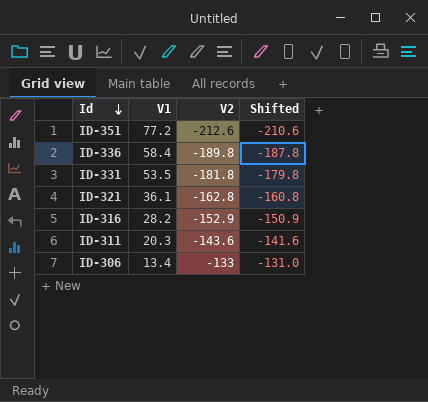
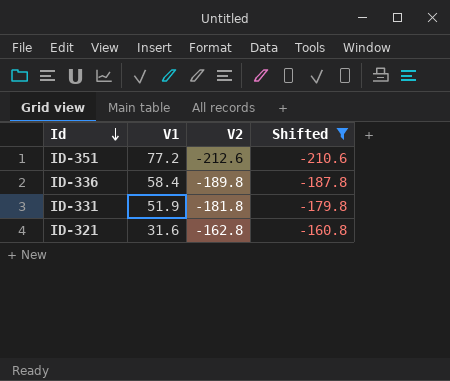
filter: none -> Shifted <= -160.8
ID-331 | V1: 53.5 -> 51.9
ID-321 | V1: 36.1 -> 31.6

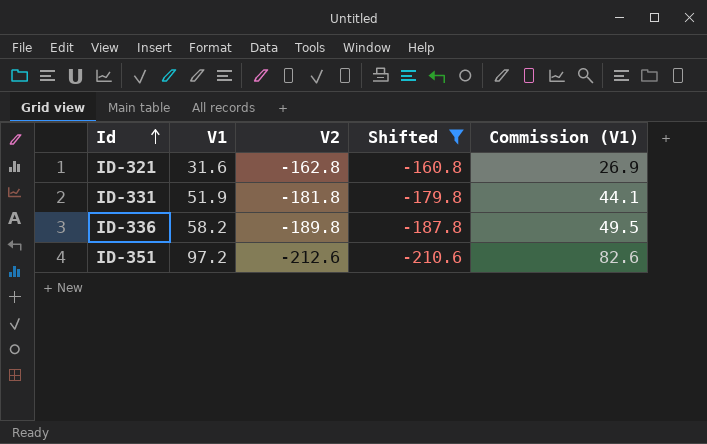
row order: Id descending -> Id ascending
column Commission (V1) | formula: none -> [V1] * 0.85
ID-336 | V1: 58.4 -> 58.2
ID-351 | V1: 77.2 -> 97.2

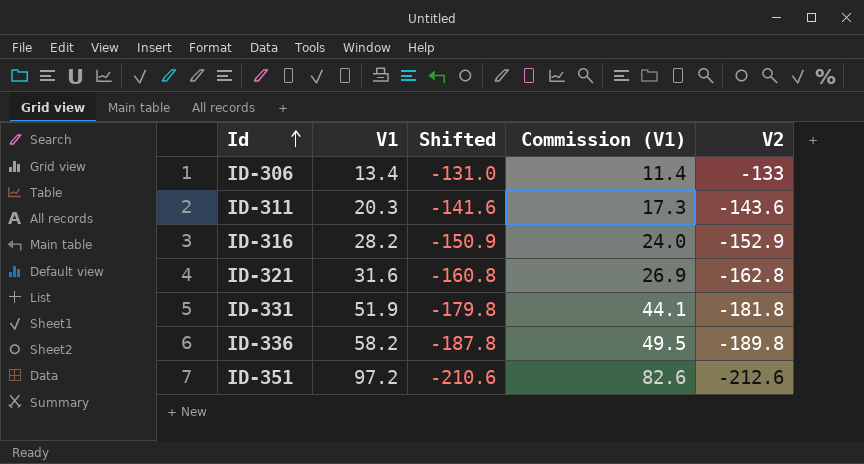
filter: Shifted <= -160.8 -> none
column V2 | position: 3 -> 5

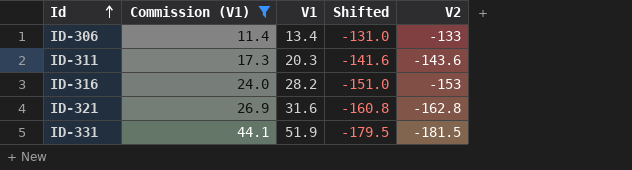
filter: none -> Commission (V1) <= 44.1
column Commission (V1) | position: 4 -> 2
ID-316 | Shifted: -150.9 -> -151.0
ID-316 | V2: -152.9 -> -153
ID-331 | Shifted: -179.8 -> -179.5
ID-331 | V2: -181.8 -> -181.5

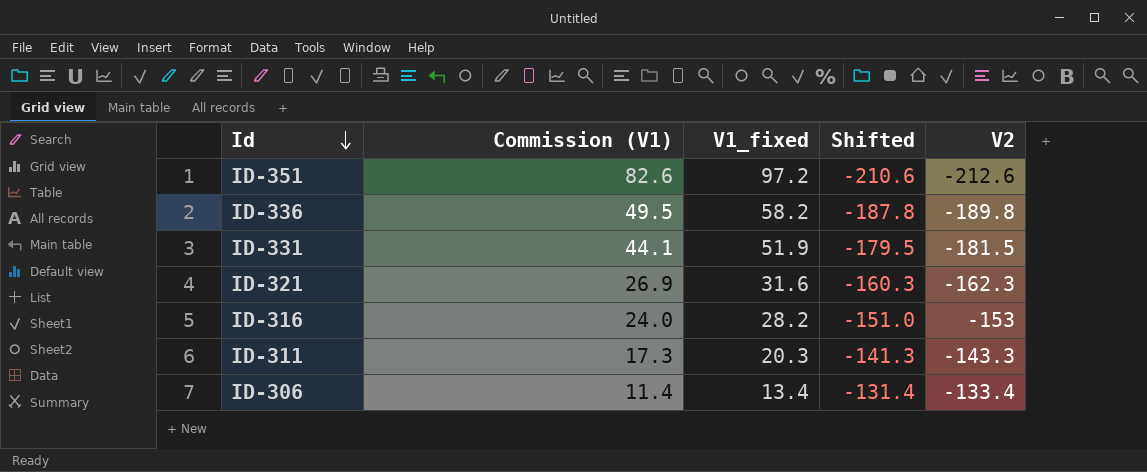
filter: Commission (V1) <= 44.1 -> none
row order: Id ascending -> Id descending
column name: V1 -> V1_fixed
ID-321 | Shifted: -160.8 -> -160.3
ID-321 | V2: -162.8 -> -162.3
ID-311 | Shifted: -141.6 -> -141.3
ID-311 | V2: -143.6 -> -143.3
ID-306 | Shifted: -131.0 -> -131.4
ID-306 | V2: -133 -> -133.4

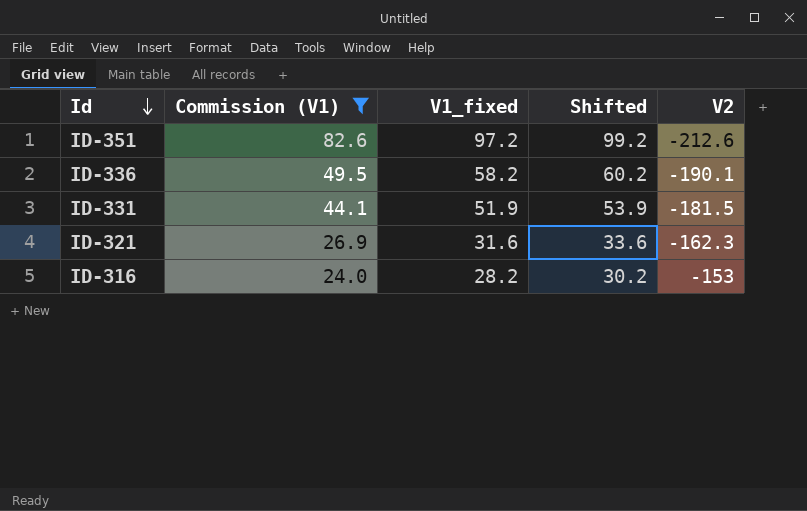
filter: none -> Commission (V1) >= 24.0
column Shifted | formula: [V2] + 2 -> [V1_fixed] + 2
ID-336 | V2: -189.8 -> -190.1

